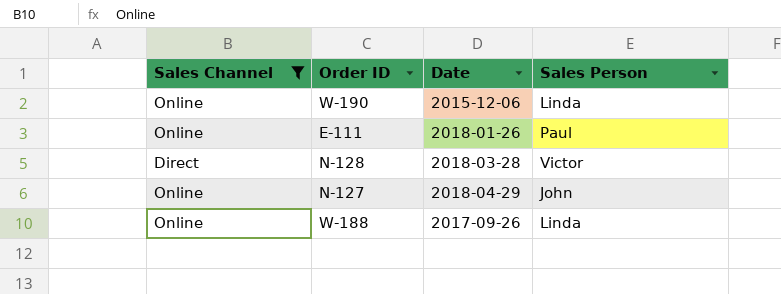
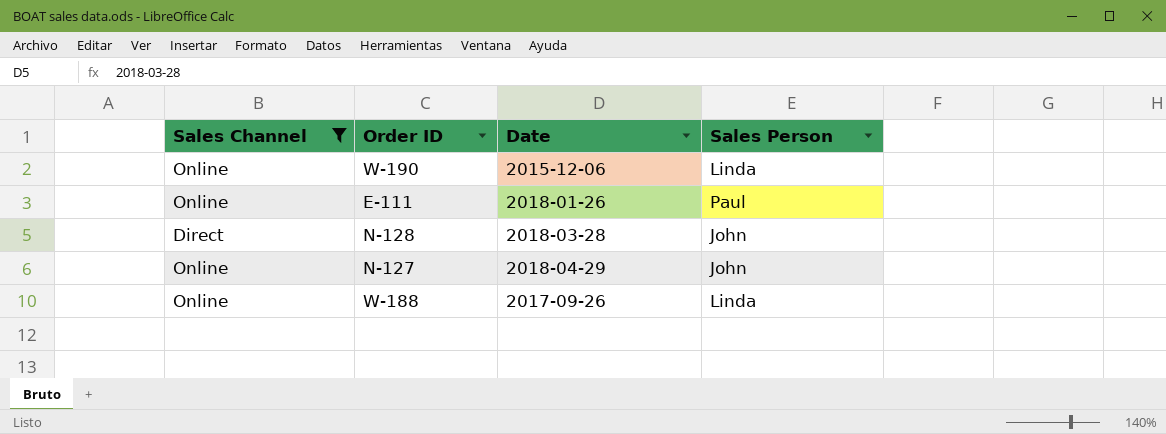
N-128 | Sales Person: Victor -> John

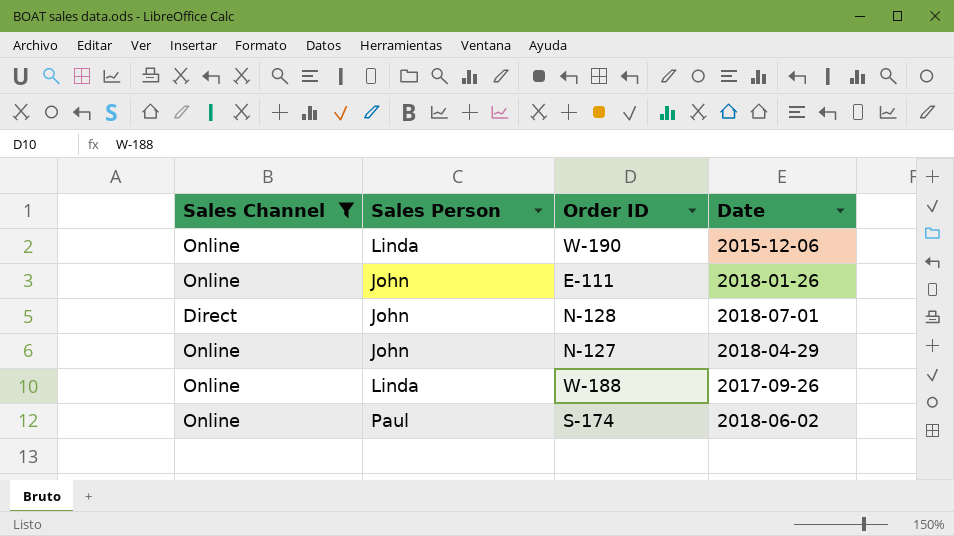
column Sales Person | position: 4 -> 2
E-111 | Sales Person: Paul -> John
N-128 | Date: 2018-03-28 -> 2018-07-01
row S-174: none -> Online | Paul | 2018-06-02

